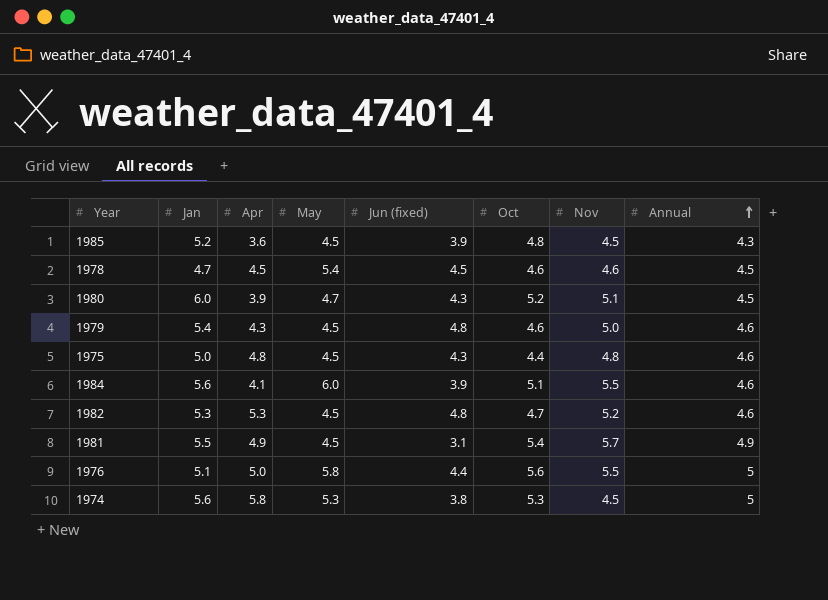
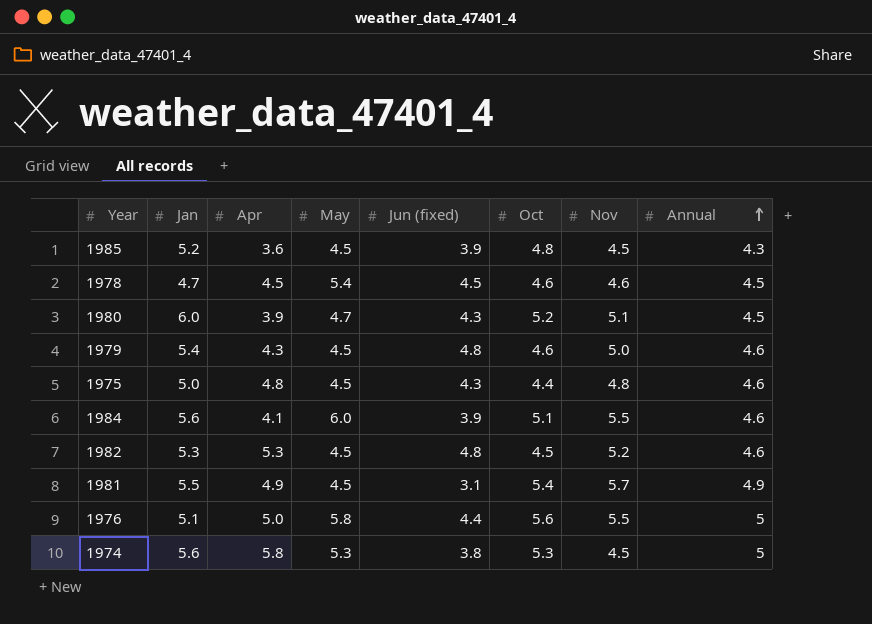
1982 | Oct: 4.7 -> 4.5

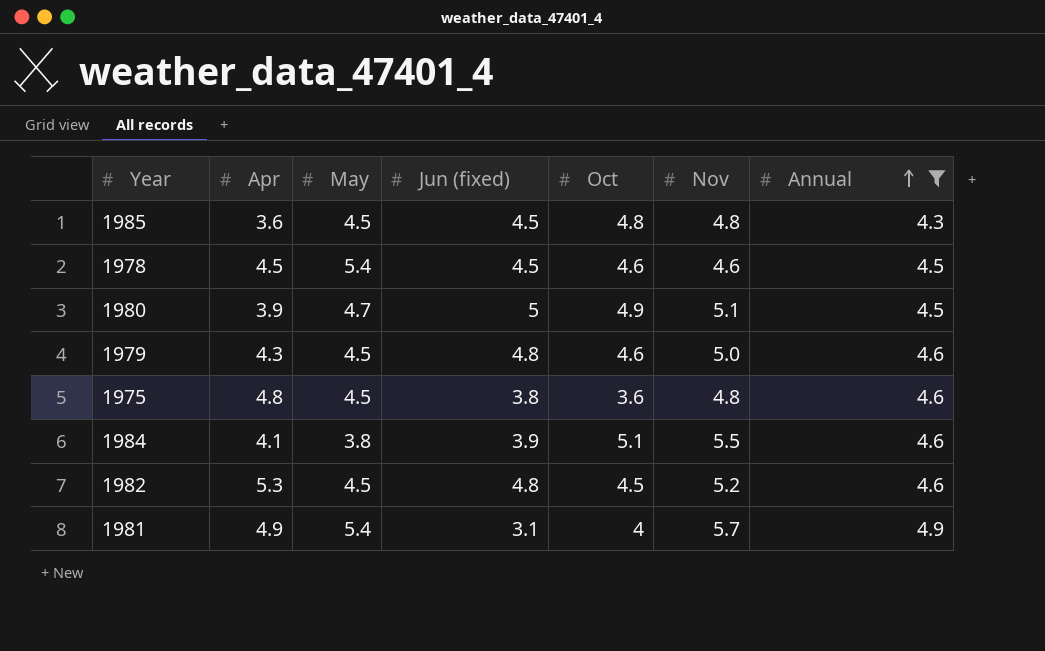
filter: none -> Annual != 5
column Jan | position: 2 -> none
1985 | Jun (fixed): 3.9 -> 4.5
1985 | Nov: 4.5 -> 4.8
1980 | Jun (fixed): 4.3 -> 5
1980 | Oct: 5.2 -> 4.9
1975 | Jun (fixed): 4.3 -> 3.8
1975 | Oct: 4.4 -> 3.6
1984 | May: 6.0 -> 3.8
1981 | May: 4.5 -> 5.4
1981 | Oct: 5.4 -> 4

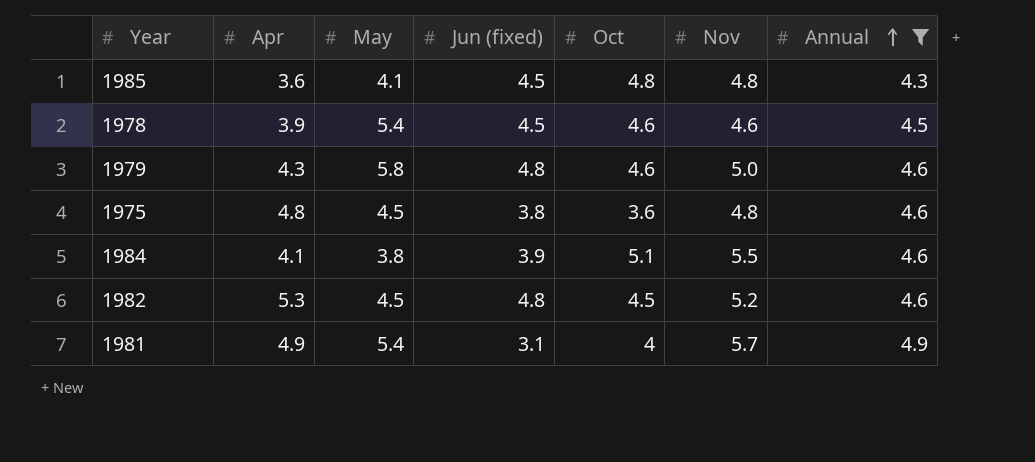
row 1980: 3.9 | 4.7 | 5 | 4.9 | 5.1 | 4.5 -> none
1985 | May: 4.5 -> 4.1
1978 | Apr: 4.5 -> 3.9
1979 | May: 4.5 -> 5.8

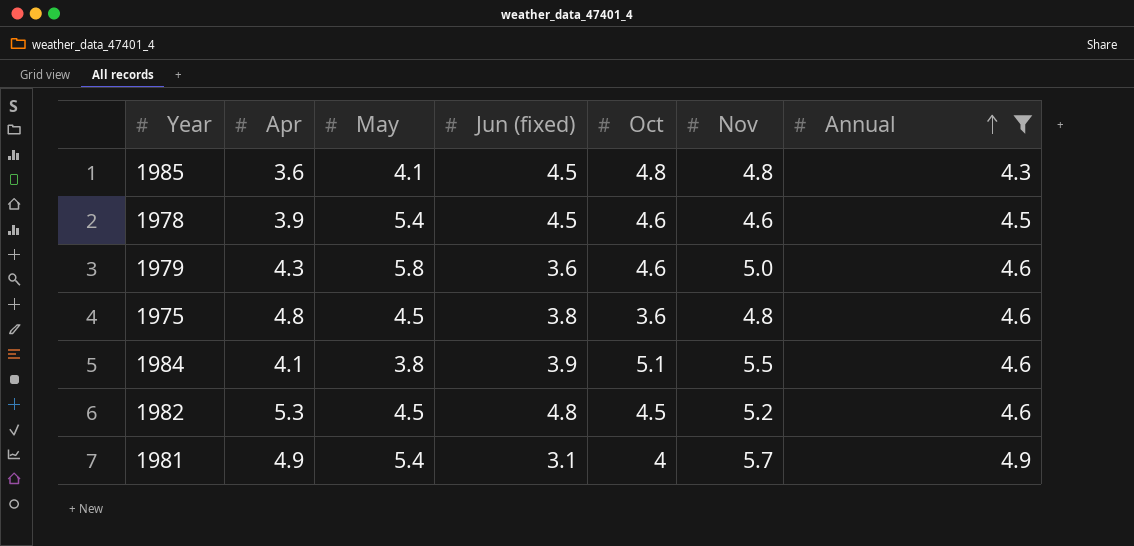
1979 | Jun (fixed): 4.8 -> 3.6

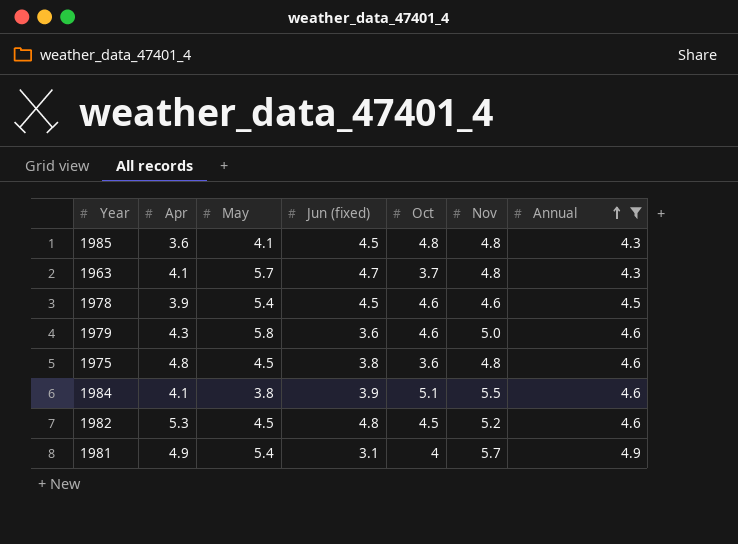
row 1963: none -> 4.1 | 5.7 | 4.7 | 3.7 | 4.8 | 4.3

